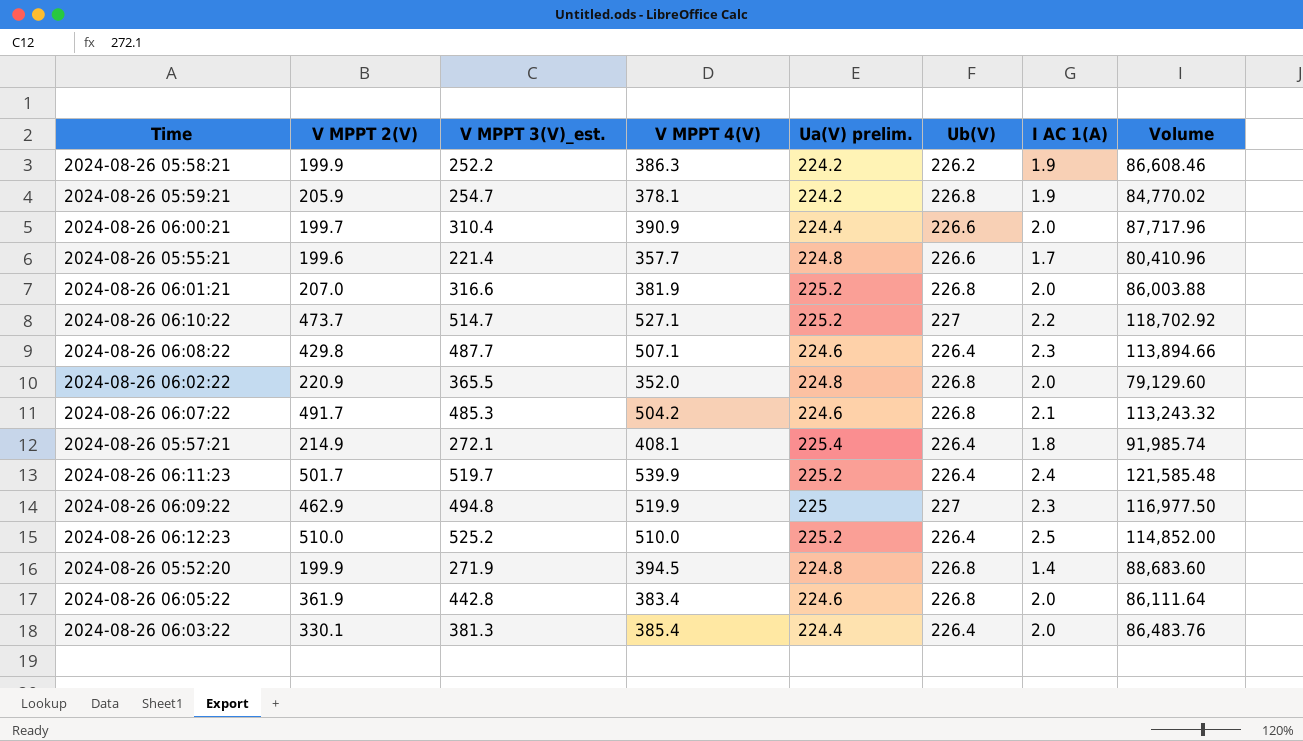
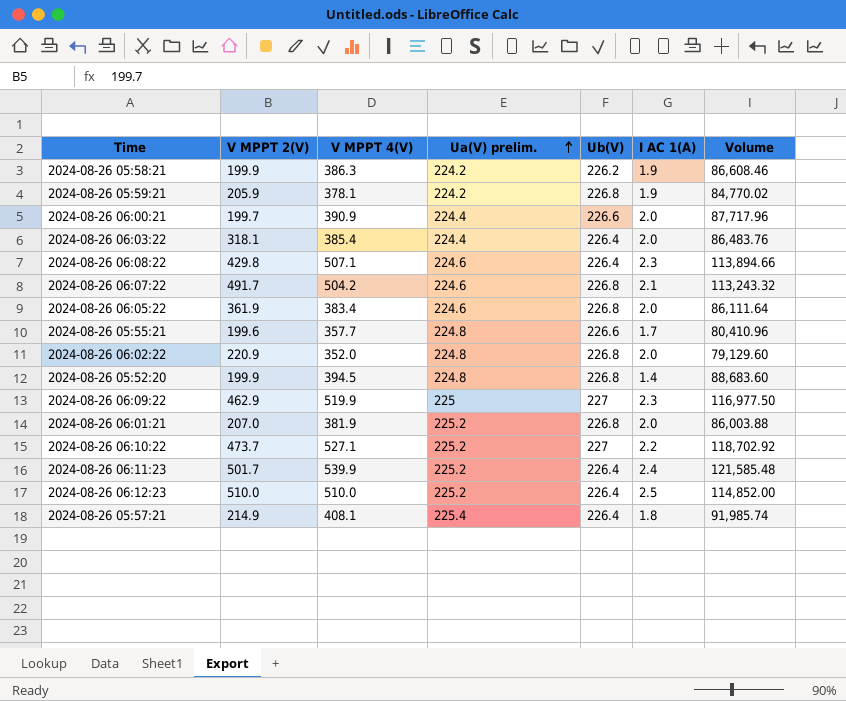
row order: none -> Ua(V) prelim. ascending
column V MPPT 3(V)_est. | position: 3 -> none
2024-08-26 06:03:22 | V MPPT 2(V): 330.1 -> 318.1

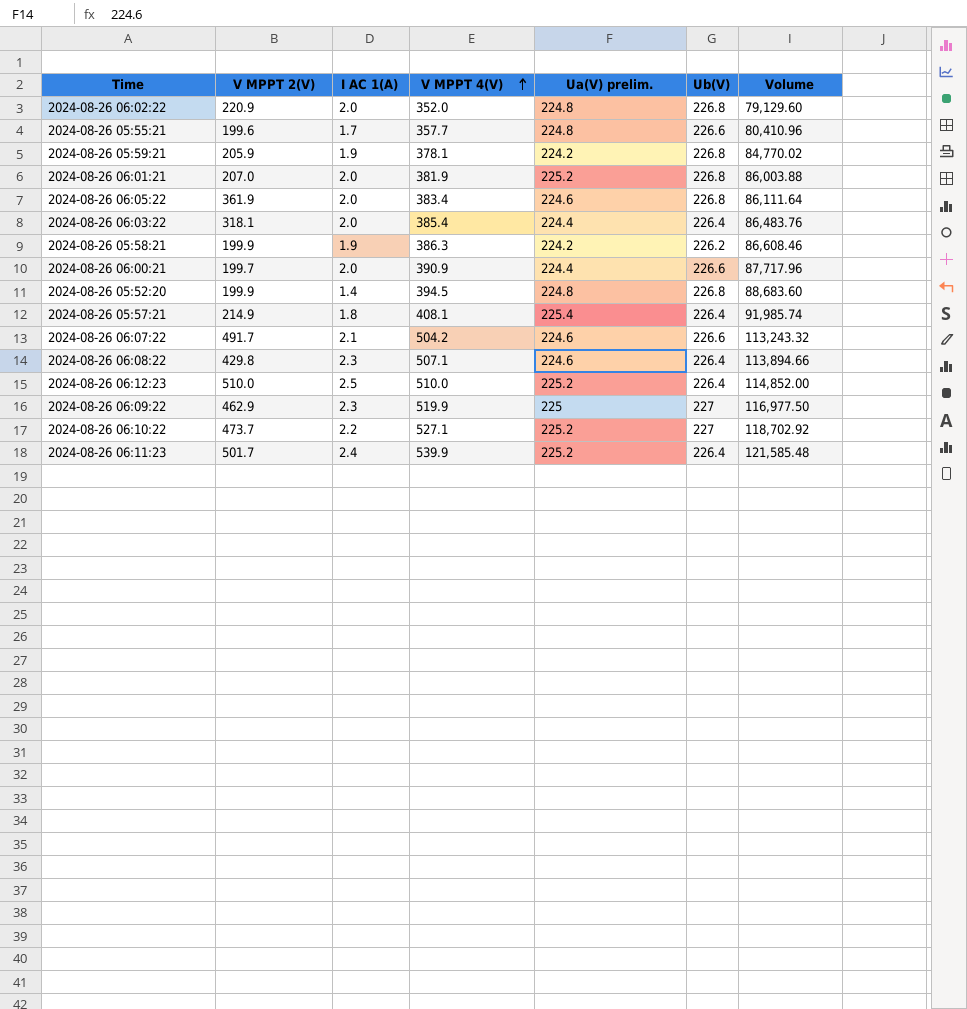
row order: Ua(V) prelim. ascending -> V MPPT 4(V) ascending
column I AC 1(A) | position: 6 -> 3
2024-08-26 06:07:22 | Ub(V): 226.8 -> 226.6

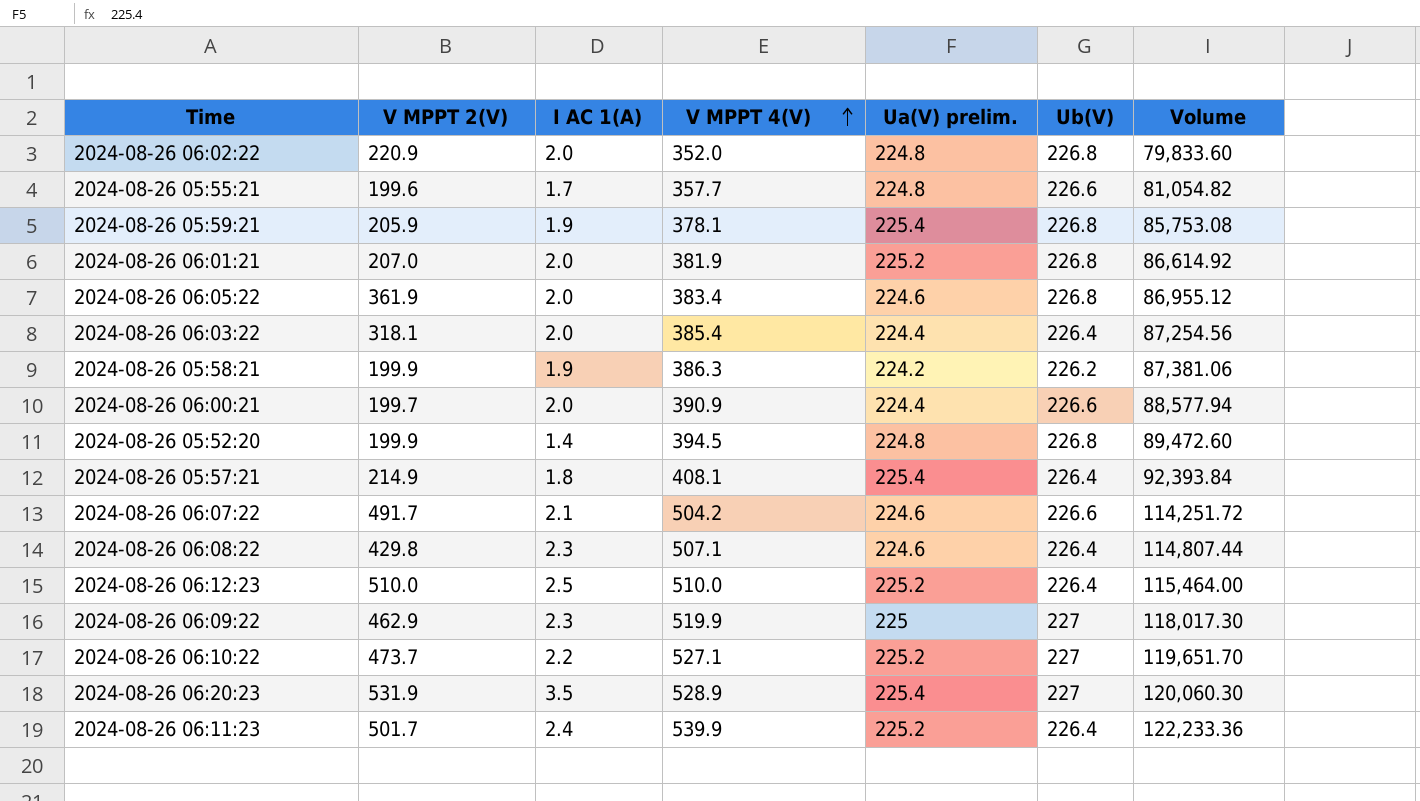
column Volume | formula: [V MPPT 4(V)] * [Ua(V) prelim.] -> [V MPPT 4(V)] * [Ub(V)]
2024-08-26 05:59:21 | Ua(V) prelim.: 224.2 -> 225.4
row 2024-08-26 06:20:23: none -> 531.9 | 3.5 | 528.9 | 225.4 | 227 | 120,060.30

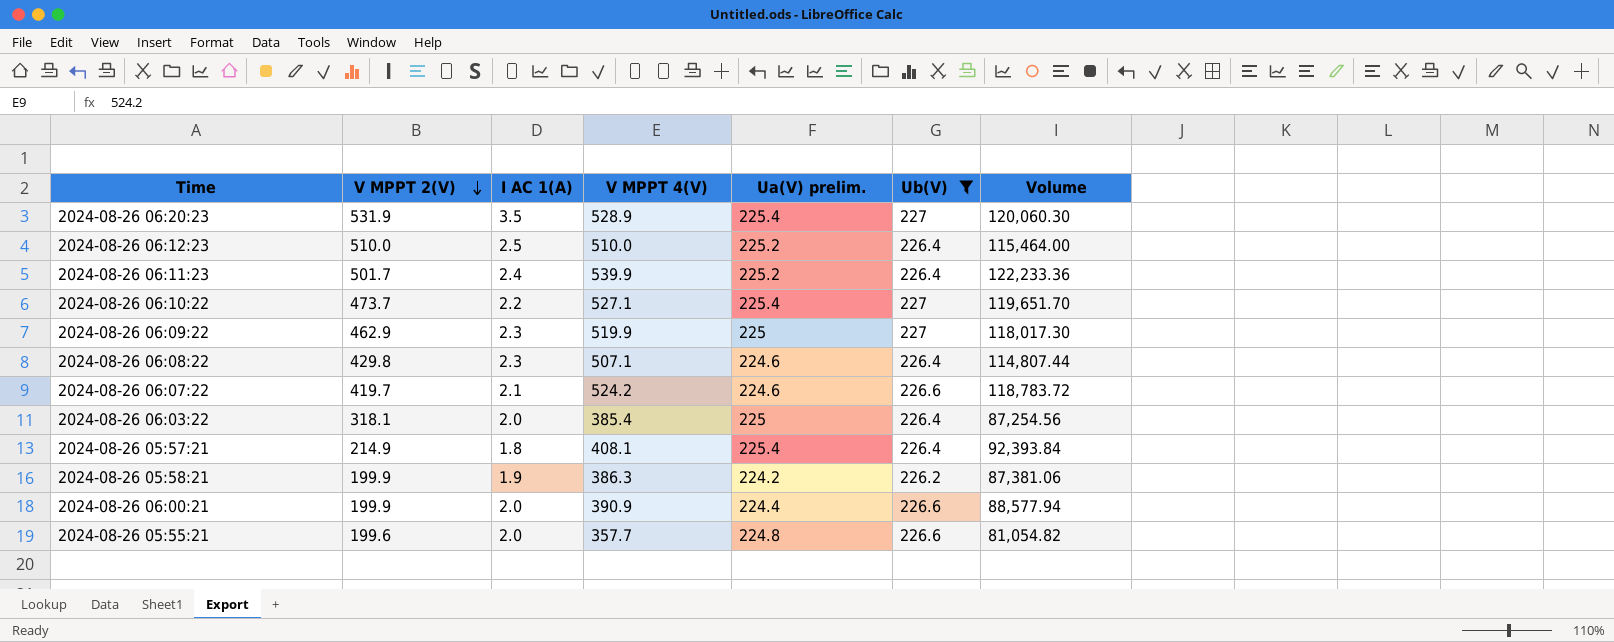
filter: none -> Ub(V) != 226.8
row order: V MPPT 4(V) ascending -> V MPPT 2(V) descending
2024-08-26 06:10:22 | Ua(V) prelim.: 225.2 -> 225.4
2024-08-26 06:07:22 | V MPPT 2(V): 491.7 -> 419.7
2024-08-26 06:07:22 | V MPPT 4(V): 504.2 -> 524.2
2024-08-26 06:07:22 | Volume: 114,251.72 -> 118,783.72
2024-08-26 06:03:22 | Ua(V) prelim.: 224.4 -> 225
2024-08-26 06:00:21 | V MPPT 2(V): 199.7 -> 199.9
2024-08-26 05:55:21 | I AC 1(A): 1.7 -> 2.0

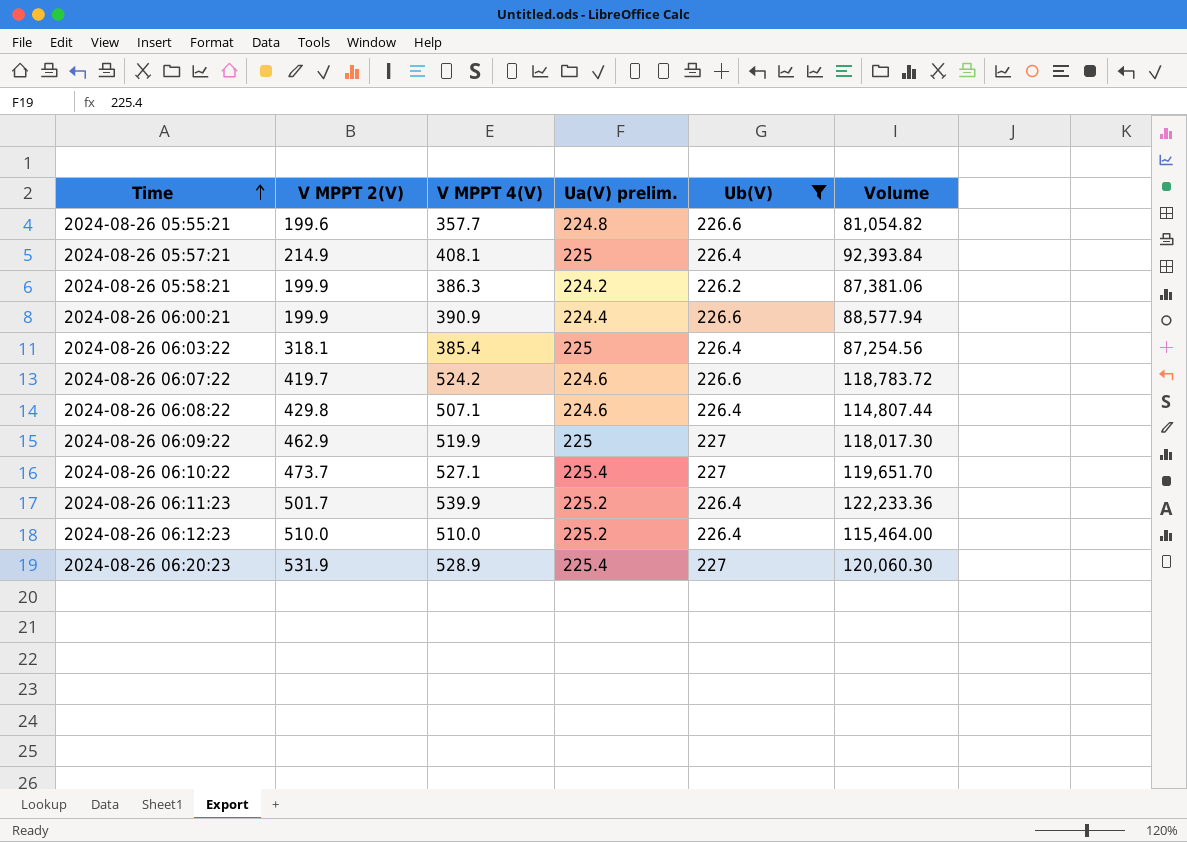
row order: V MPPT 2(V) descending -> Time ascending
column I AC 1(A) | position: 3 -> none
2024-08-26 05:57:21 | Ua(V) prelim.: 225.4 -> 225

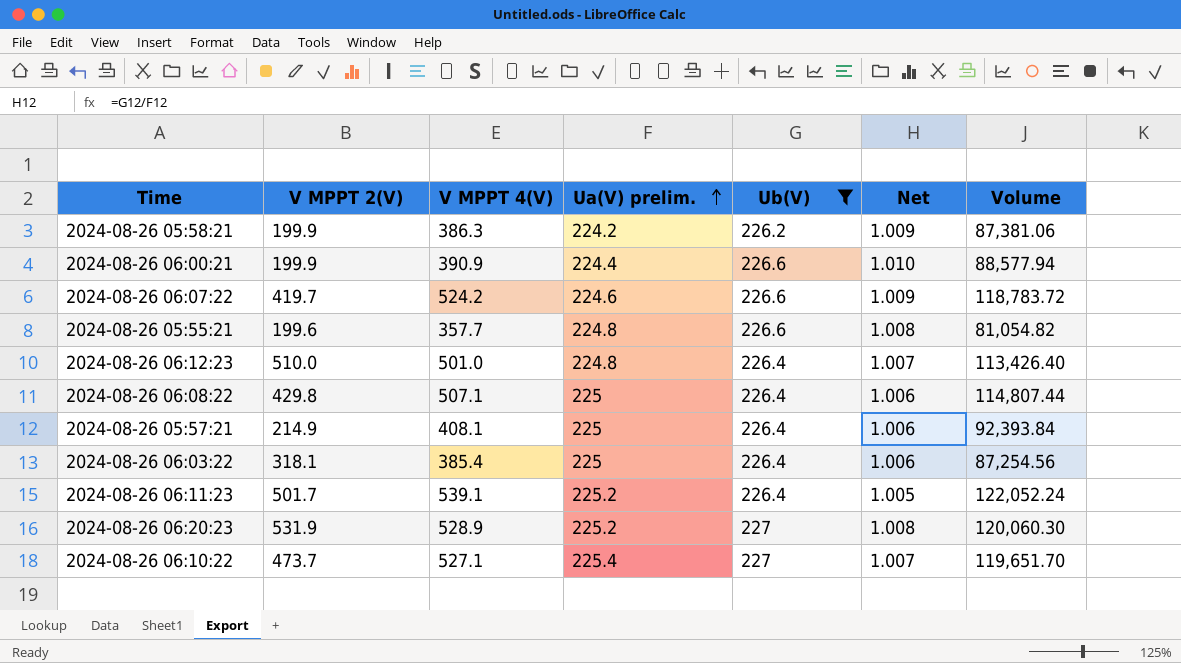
row order: Time ascending -> Ua(V) prelim. ascending
column Net | formula: none -> [Ub(V)] / [Ua(V) prelim.]
row 2024-08-26 06:09:22: 462.9 | 519.9 | 225 | 227 | 118,017.30 -> none
2024-08-26 06:12:23 | V MPPT 4(V): 510.0 -> 501.0
2024-08-26 06:12:23 | Ua(V) prelim.: 225.2 -> 224.8
2024-08-26 06:12:23 | Volume: 115,464.00 -> 113,426.40
2024-08-26 06:08:22 | Ua(V) prelim.: 224.6 -> 225
2024-08-26 06:11:23 | V MPPT 4(V): 539.9 -> 539.1
2024-08-26 06:11:23 | Volume: 122,233.36 -> 122,052.24
2024-08-26 06:20:23 | Ua(V) prelim.: 225.4 -> 225.2

